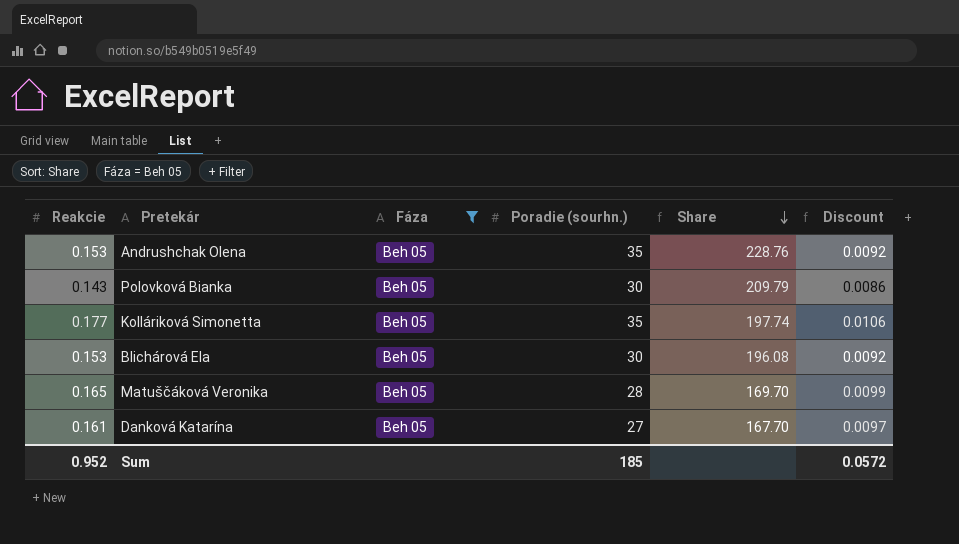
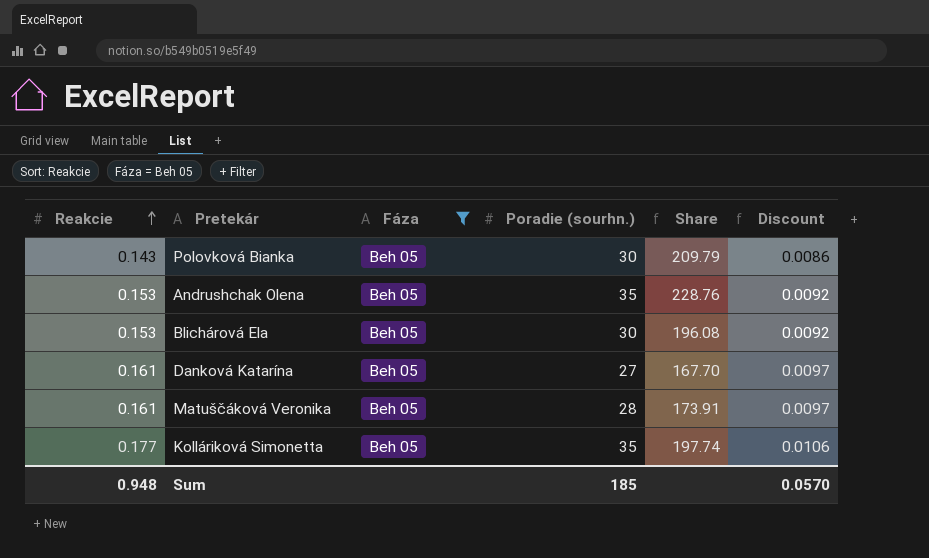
row order: Share descending -> Reakcie ascending
Matuščáková Veronika | Reakcie: 0.165 -> 0.161
Matuščáková Veronika | Share: 169.70 -> 173.91
Matuščáková Veronika | Discount: 0.0099 -> 0.0097
Sum | Reakcie: 0.952 -> 0.948
Sum | Discount: 0.0572 -> 0.0570

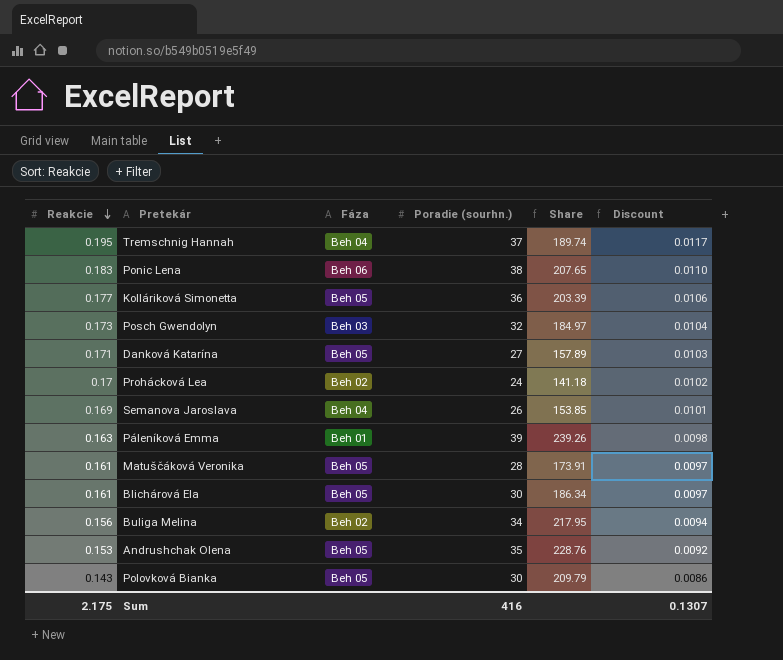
filter: Fáza = Beh 05 -> none
row order: Reakcie ascending -> Reakcie descending
Kolláriková Simonetta | Poradie (sourhn.): 35 -> 36
Kolláriková Simonetta | Share: 197.74 -> 203.39
Danková Katarína | Reakcie: 0.161 -> 0.171
Danková Katarína | Share: 167.70 -> 157.89
Danková Katarína | Discount: 0.0097 -> 0.0103
Blichárová Ela | Reakcie: 0.153 -> 0.161
Blichárová Ela | Share: 196.08 -> 186.34
Blichárová Ela | Discount: 0.0092 -> 0.0097
Sum | Reakcie: 0.948 -> 2.175
Sum | Poradie (sourhn.): 185 -> 416
Sum | Discount: 0.0570 -> 0.1307

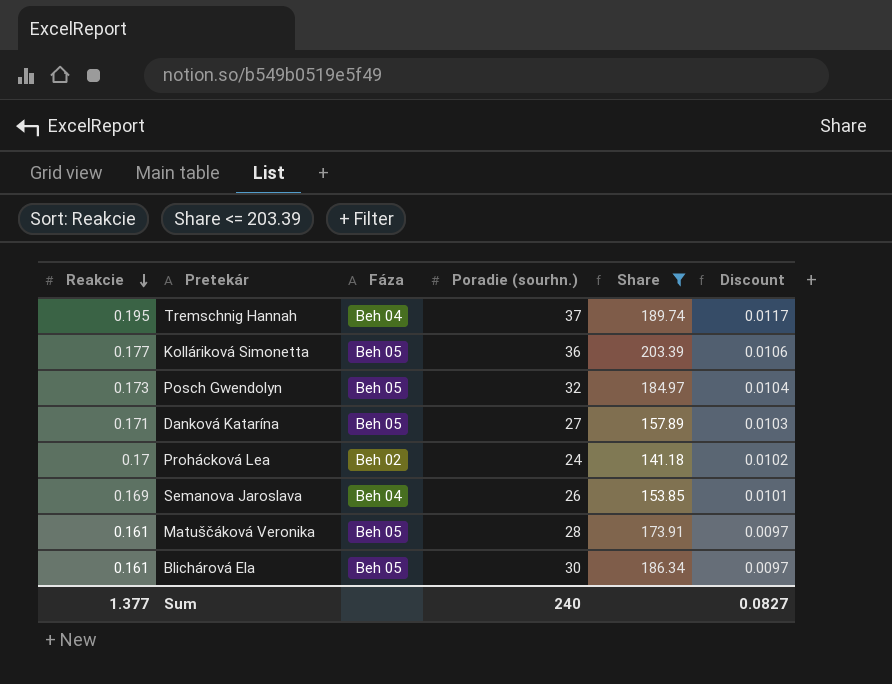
filter: none -> Share <= 203.39
Posch Gwendolyn | Fáza: Beh 03 -> Beh 05
Sum | Reakcie: 2.175 -> 1.377
Sum | Poradie (sourhn.): 416 -> 240
Sum | Discount: 0.1307 -> 0.0827

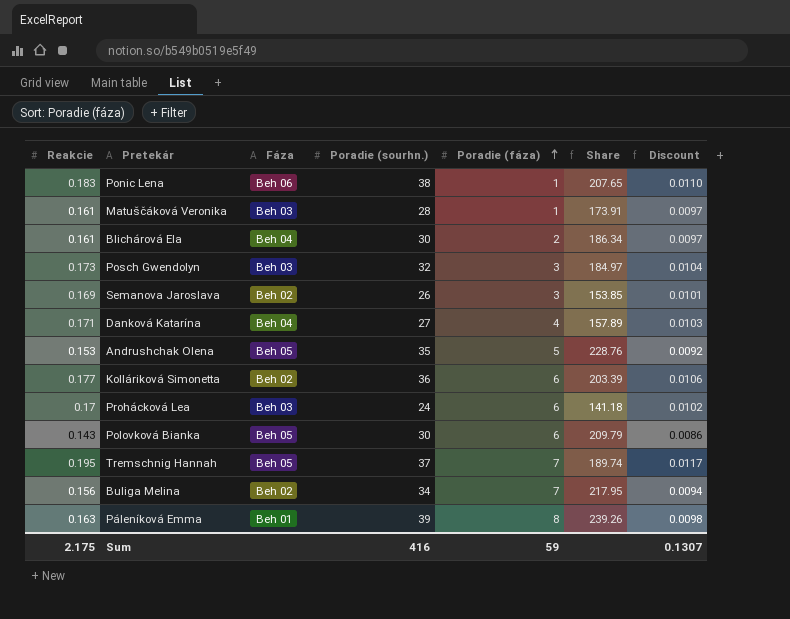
filter: Share <= 203.39 -> none
row order: Reakcie descending -> Poradie (fáza) ascending
column Poradie (fáza) | position: none -> 5
Matuščáková Veronika | Fáza: Beh 05 -> Beh 03
Blichárová Ela | Fáza: Beh 05 -> Beh 04
Posch Gwendolyn | Fáza: Beh 05 -> Beh 03
Semanova Jaroslava | Fáza: Beh 04 -> Beh 02
Danková Katarína | Fáza: Beh 05 -> Beh 04
Kolláriková Simonetta | Fáza: Beh 05 -> Beh 02
Prohácková Lea | Fáza: Beh 02 -> Beh 03
Tremschnig Hannah | Fáza: Beh 04 -> Beh 05
Sum | Reakcie: 1.377 -> 2.175
Sum | Poradie (sourhn.): 240 -> 416
Sum | Discount: 0.0827 -> 0.1307

